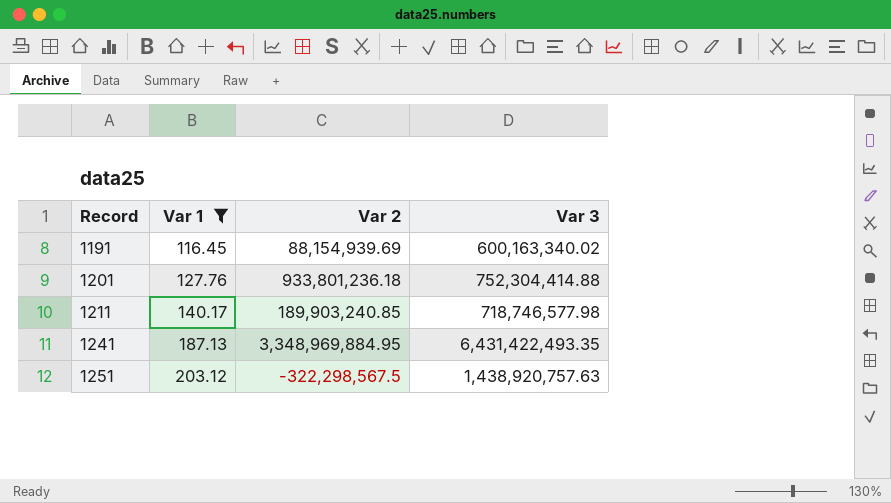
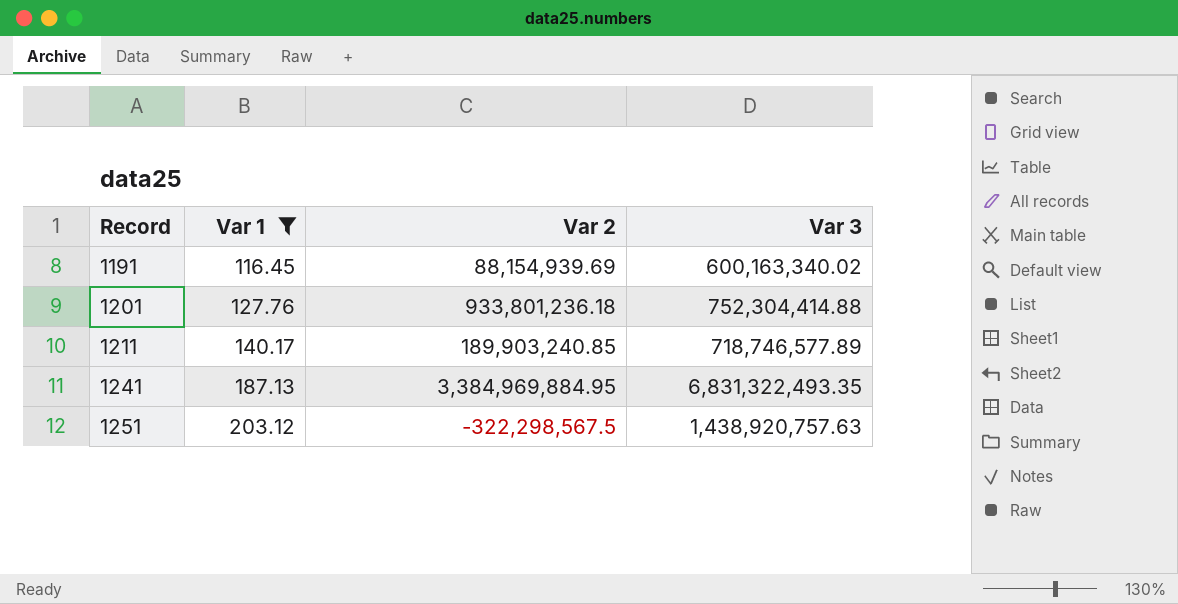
1211 | Var 3: 718,746,577.98 -> 718,746,577.89
1241 | Var 2: 3,348,969,884.95 -> 3,384,969,884.95
1241 | Var 3: 6,431,422,493.35 -> 6,831,322,493.35

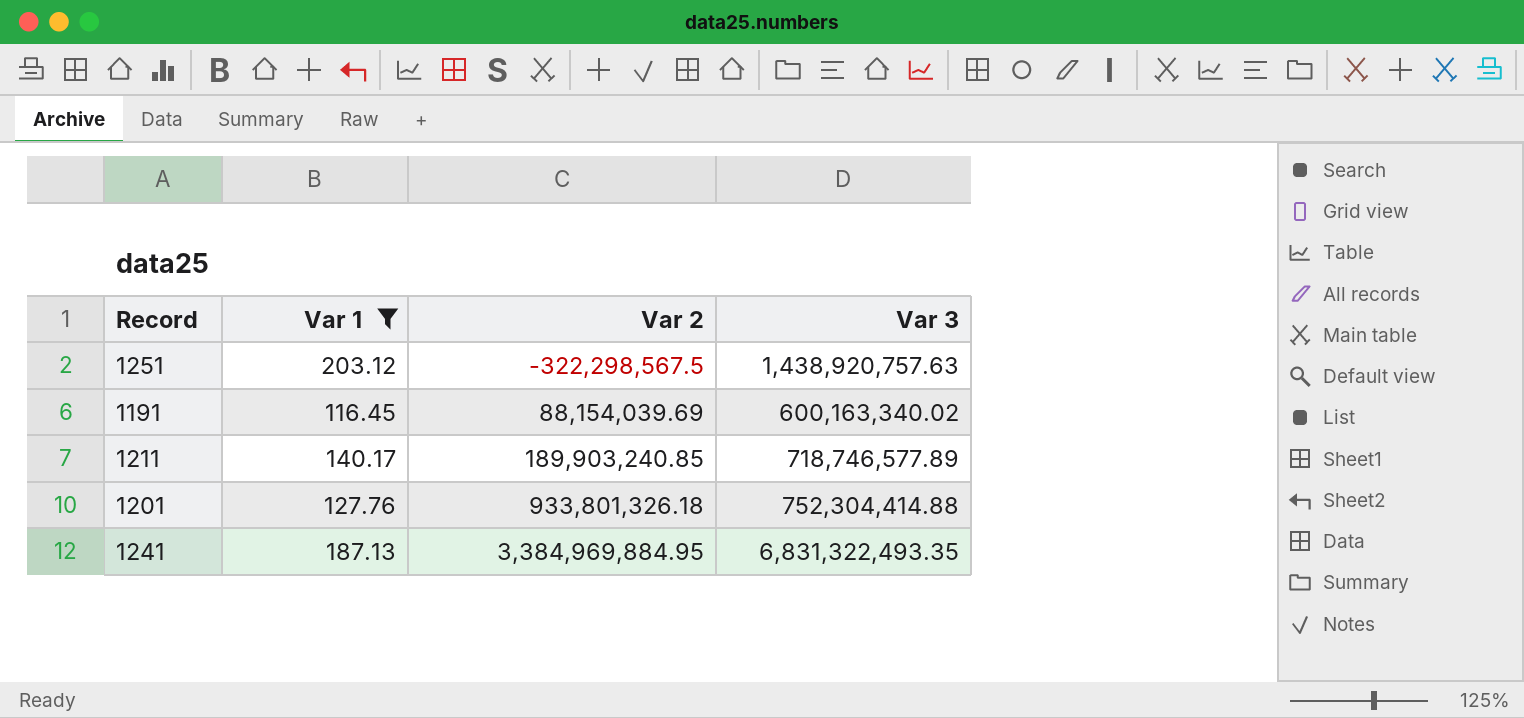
row order: Record ascending -> Var 2 ascending
1191 | Var 2: 88,154,939.69 -> 88,154,039.69
1201 | Var 2: 933,801,236.18 -> 933,801,326.18

